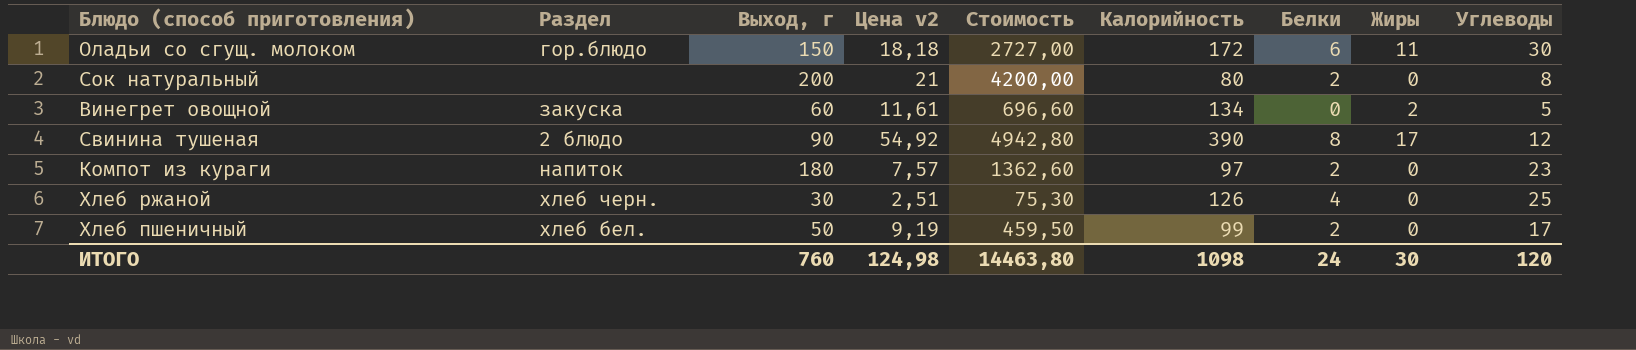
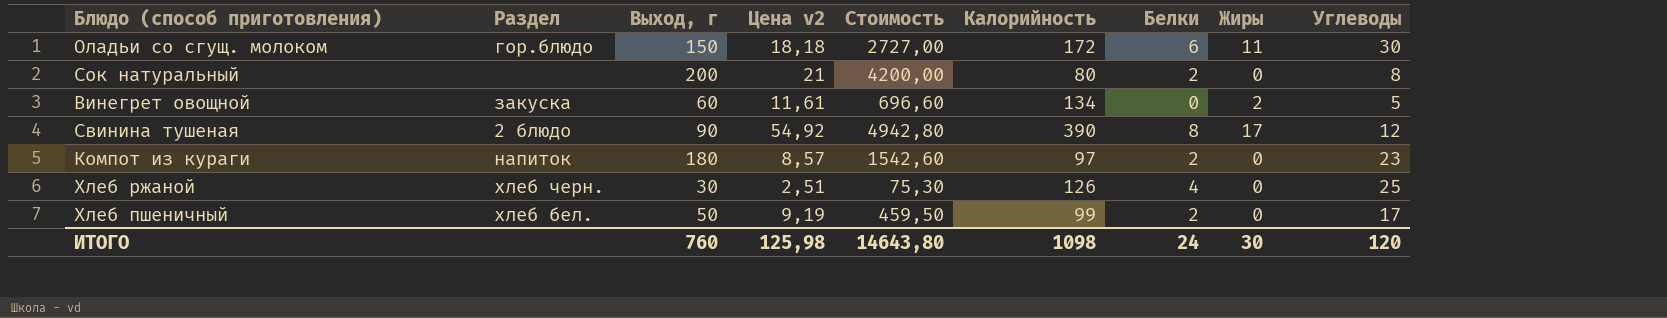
Компот из кураги | Цена v2: 7,57 -> 8,57
Компот из кураги | Стоимость: 1362,60 -> 1542,60
ИТОГО | Цена v2: 124,98 -> 125,98
ИТОГО | Стоимость: 14463,80 -> 14643,80

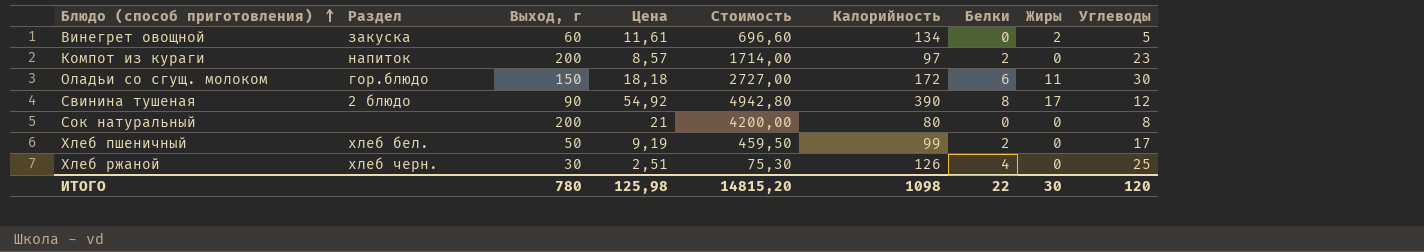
row order: none -> Блюдо (способ приготовления) ascending
column name: Цена v2 -> Цена
Компот из кураги | Выход, г: 180 -> 200
Компот из кураги | Стоимость: 1542,60 -> 1714,00
Сок натуральный | Белки: 2 -> 0
ИТОГО | Выход, г: 760 -> 780
ИТОГО | Стоимость: 14643,80 -> 14815,20
ИТОГО | Белки: 24 -> 22

